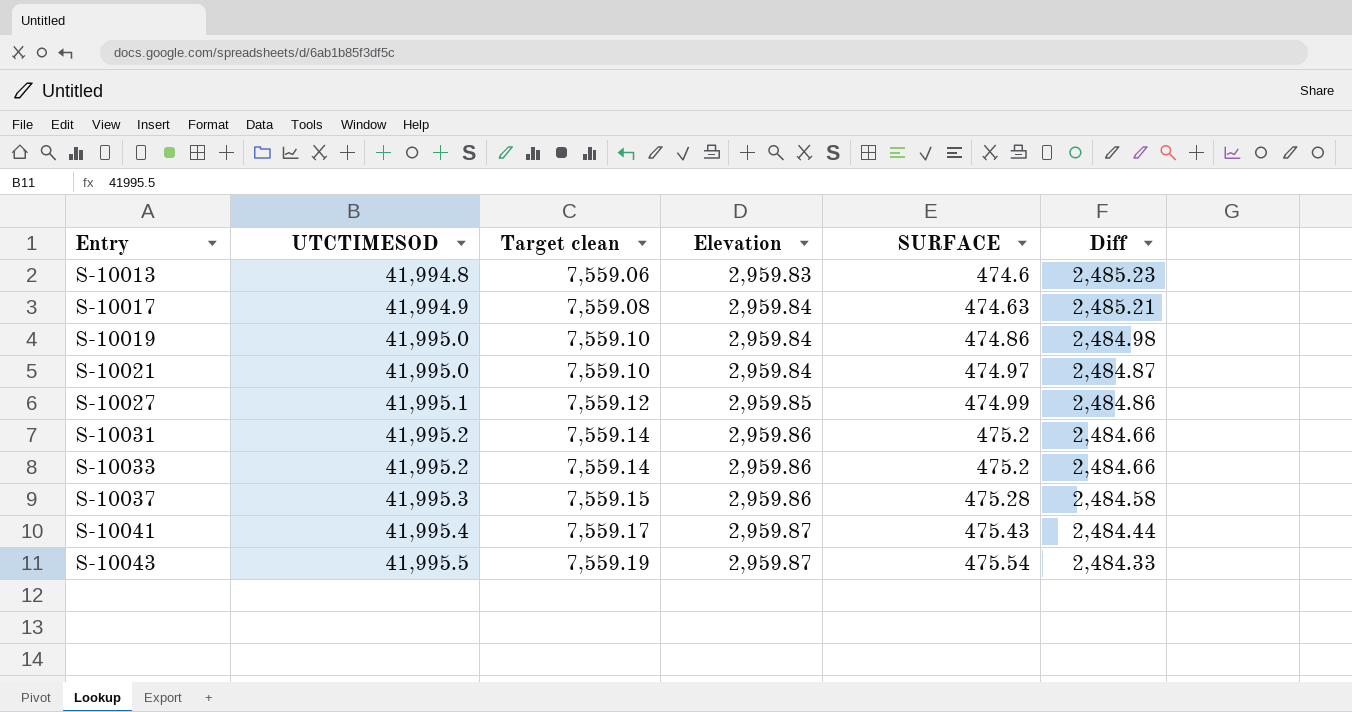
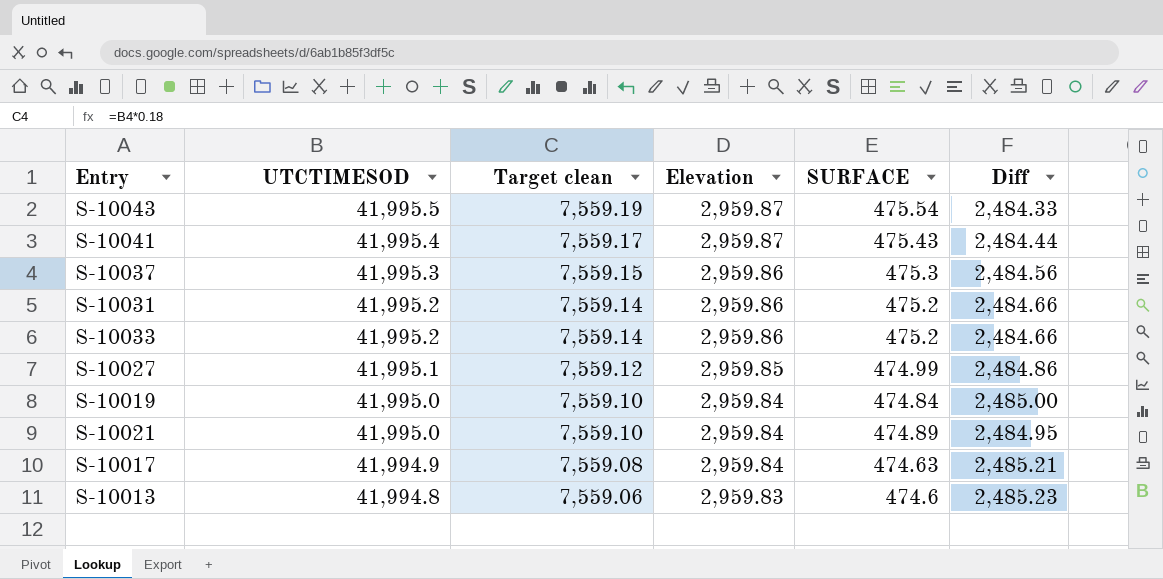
row order: Entry ascending -> UTCTIMESOD descending
S-10037 | SURFACE: 475.28 -> 475.3
S-10037 | Diff: 2,484.58 -> 2,484.56
S-10019 | SURFACE: 474.86 -> 474.84
S-10019 | Diff: 2,484.98 -> 2,485.00
S-10021 | SURFACE: 474.97 -> 474.89
S-10021 | Diff: 2,484.87 -> 2,484.95

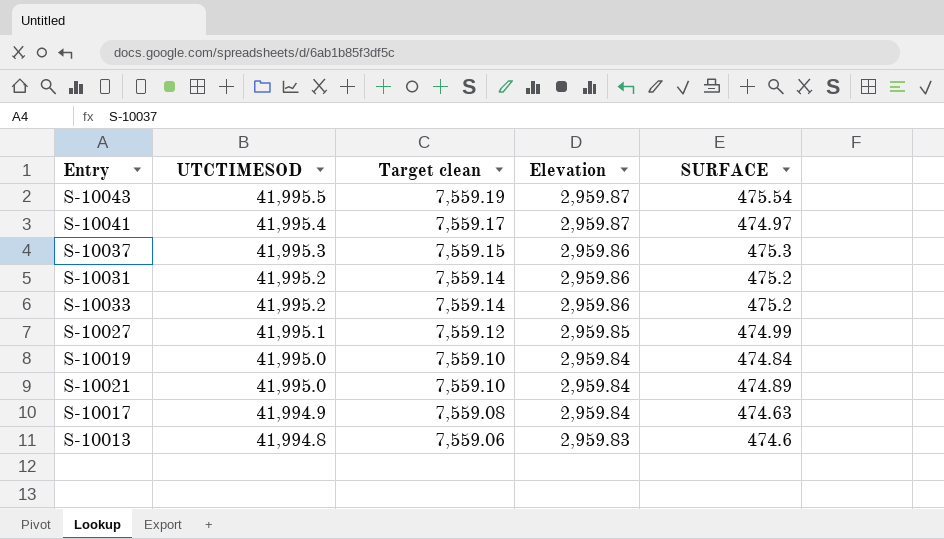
column Diff | formula: [Elevation] - [SURFACE] -> none
S-10041 | SURFACE: 475.43 -> 474.97

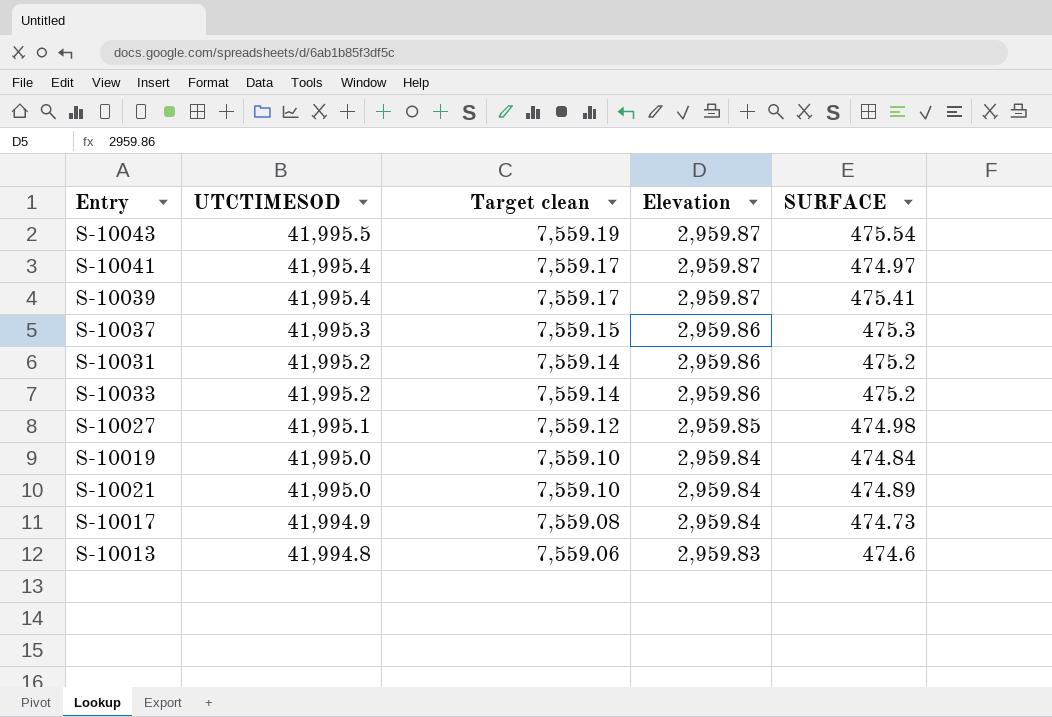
row S-10039: none -> 41,995.4 | 7,559.17 | 2,959.87 | 475.41
S-10027 | SURFACE: 474.99 -> 474.98
S-10017 | SURFACE: 474.63 -> 474.73

